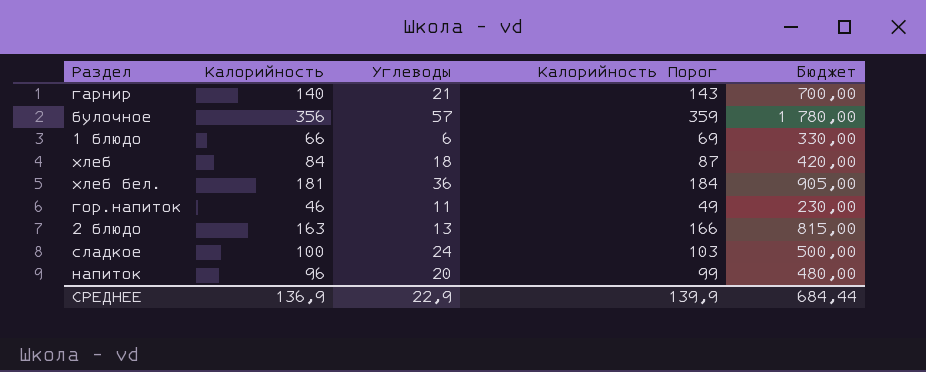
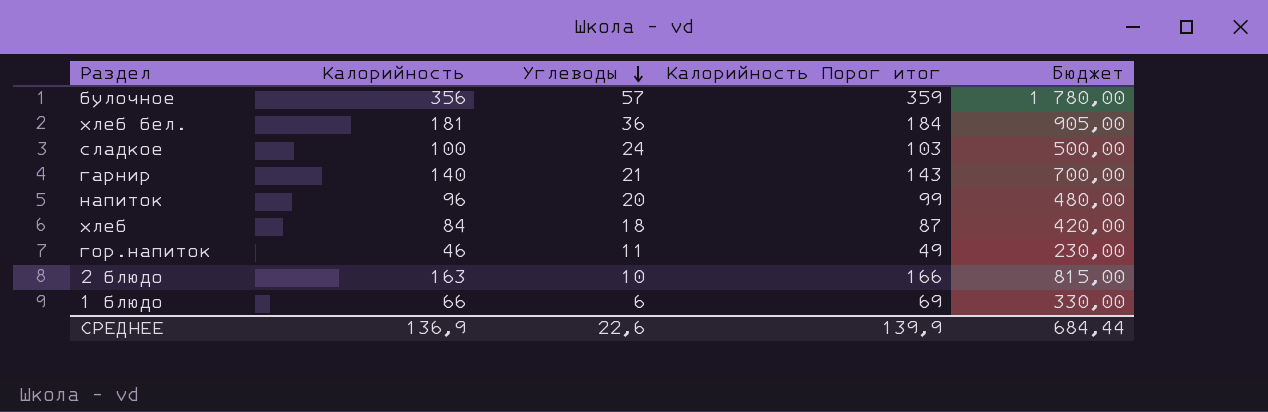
row order: none -> Углеводы descending
column name: Калорийность Порог -> Калорийность Порог итог
2 блюдо | Углеводы: 13 -> 10
СРЕДНЕЕ | Углеводы: 22,9 -> 22,6

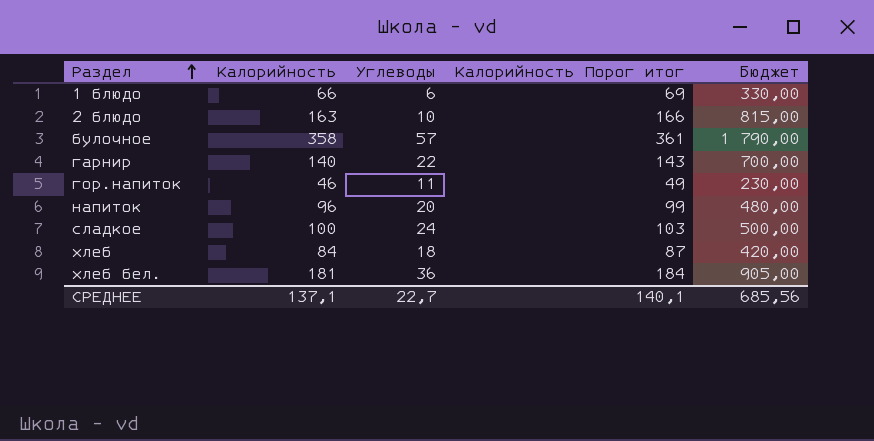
row order: Углеводы descending -> Раздел ascending
булочное | Калорийность: 356 -> 358
булочное | Калорийность Порог итог: 359 -> 361
булочное | Бюджет: 1 780,00 -> 1 790,00
гарнир | Углеводы: 21 -> 22
СРЕДНЕЕ | Калорийность: 136,9 -> 137,1
СРЕДНЕЕ | Углеводы: 22,6 -> 22,7
СРЕДНЕЕ | Калорийность Порог итог: 139,9 -> 140,1
СРЕДНЕЕ | Бюджет: 684,44 -> 685,56

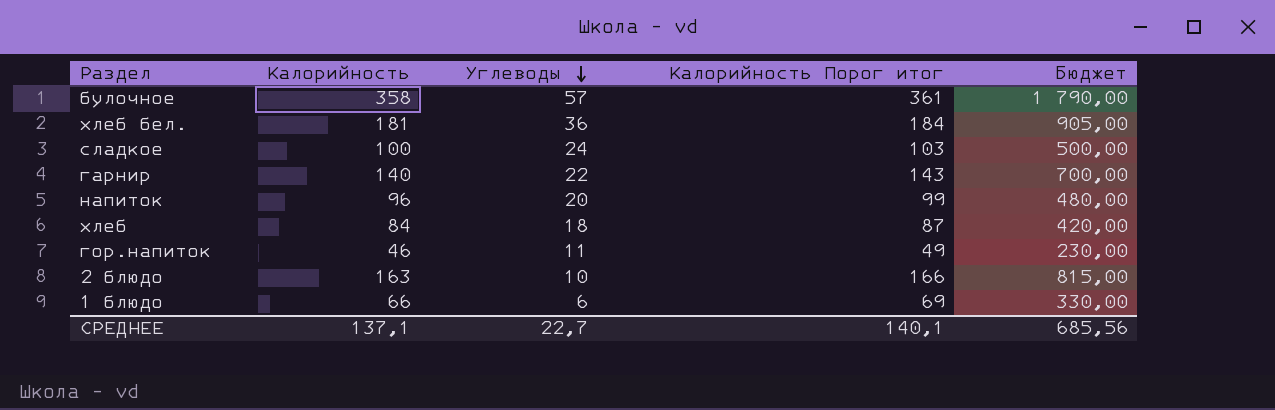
row order: Раздел ascending -> Углеводы descending

